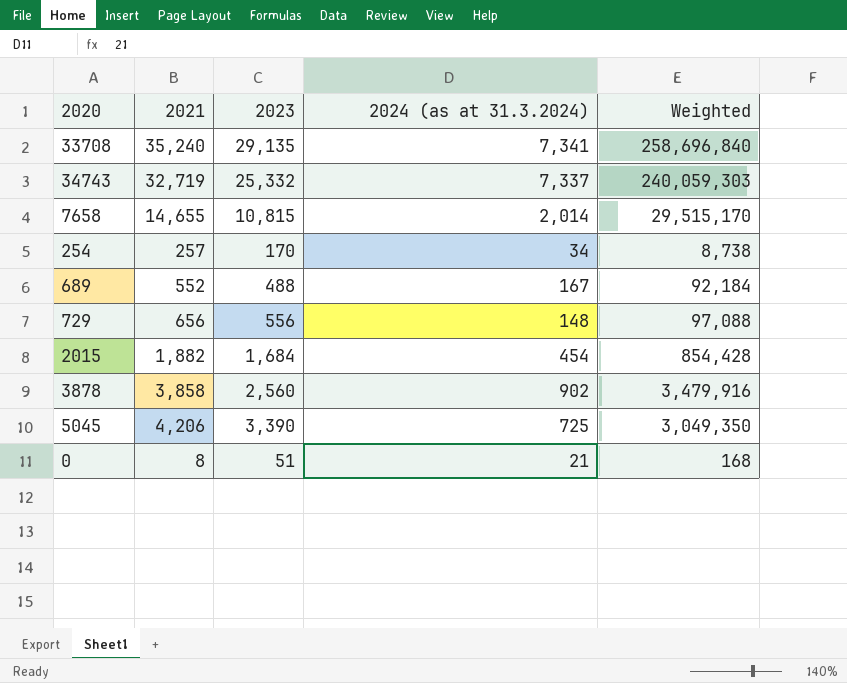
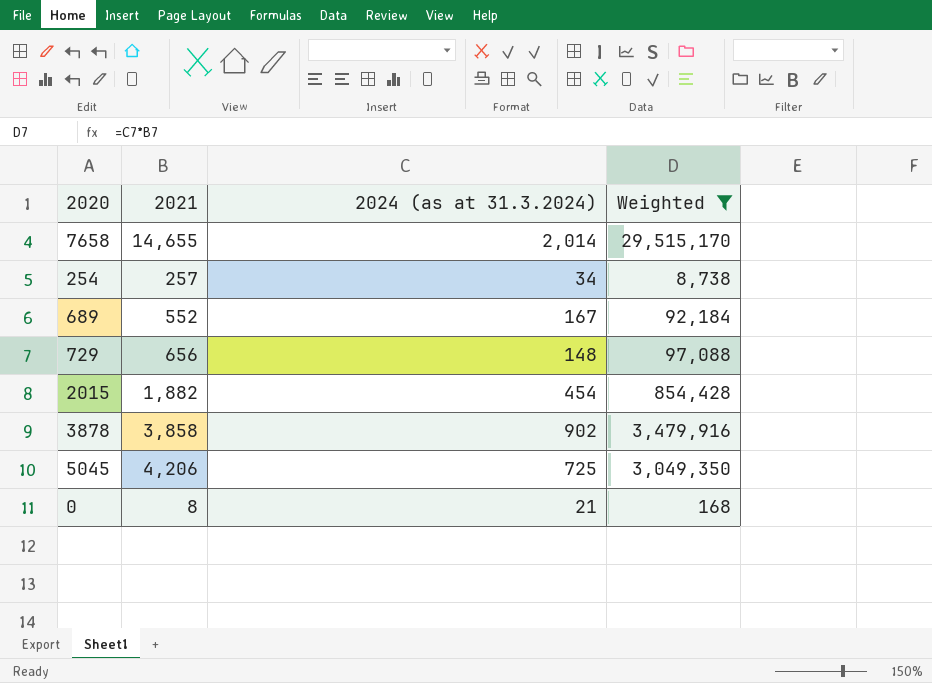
filter: none -> Weighted <= 29,515,170
column 2023 | position: 3 -> none

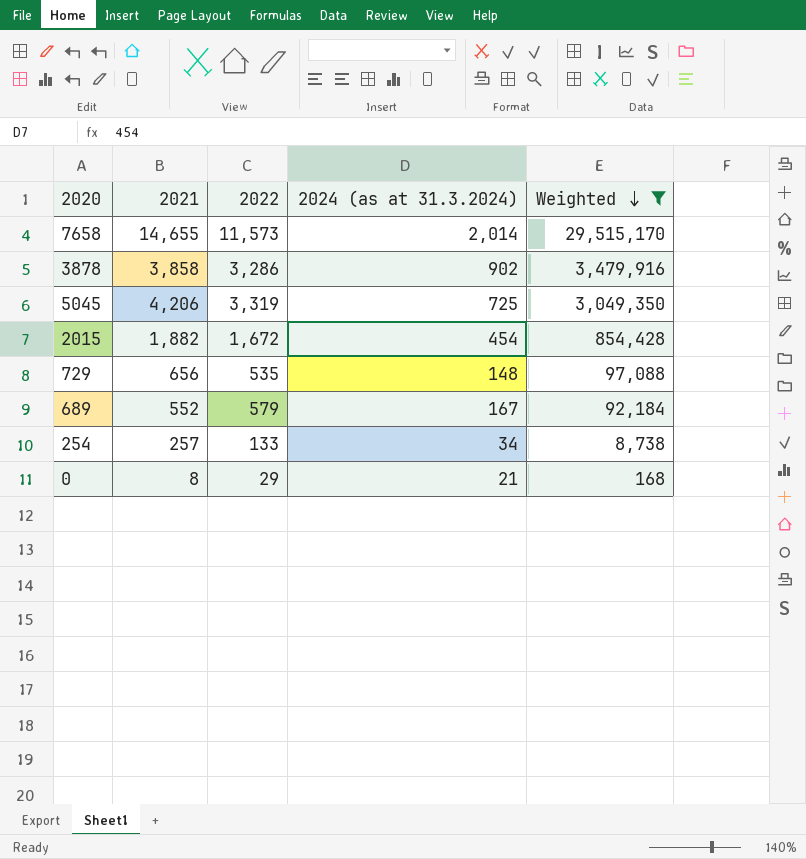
row order: none -> Weighted descending
column 2022 | position: none -> 3

